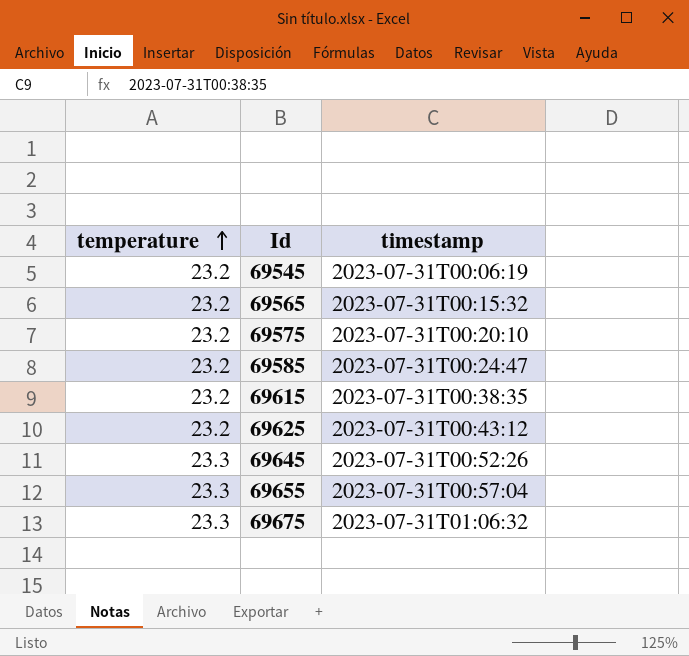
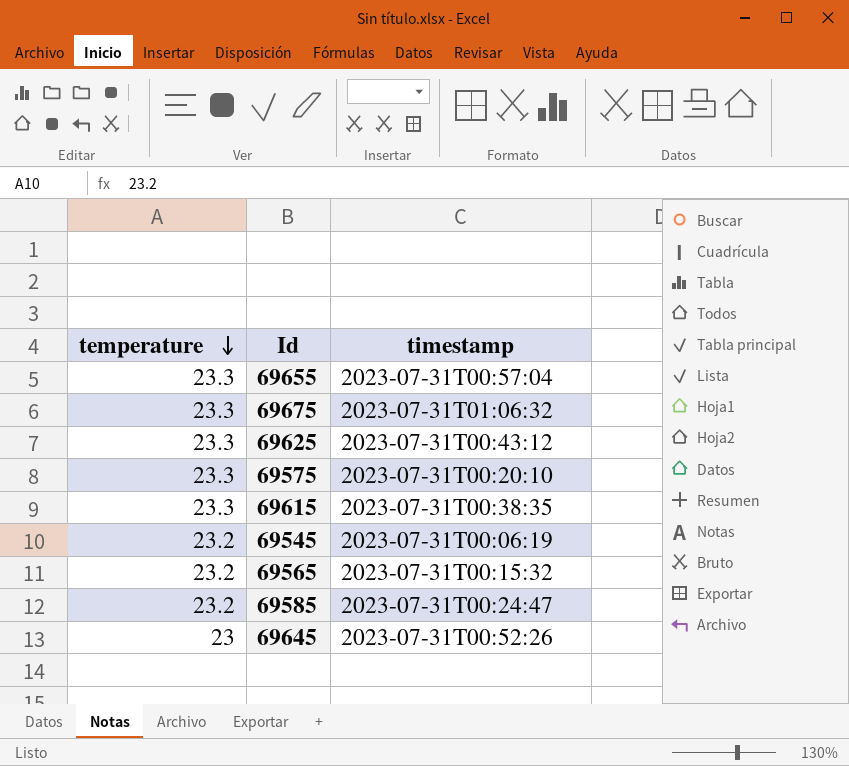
row order: temperature ascending -> temperature descending
69625 | temperature: 23.2 -> 23.3
69575 | temperature: 23.2 -> 23.3
69615 | temperature: 23.2 -> 23.3
69645 | temperature: 23.3 -> 23

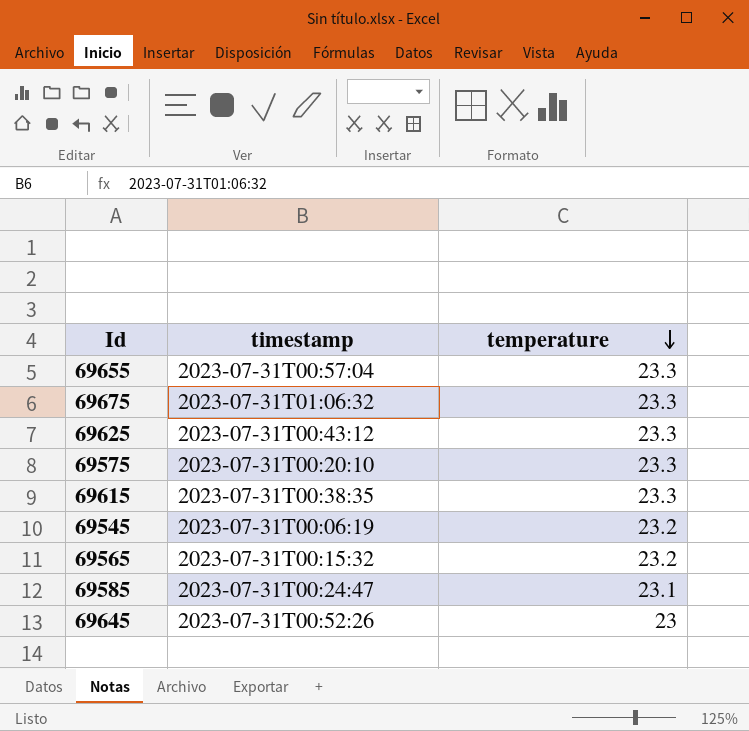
column temperature | position: 1 -> 3
69585 | temperature: 23.2 -> 23.1

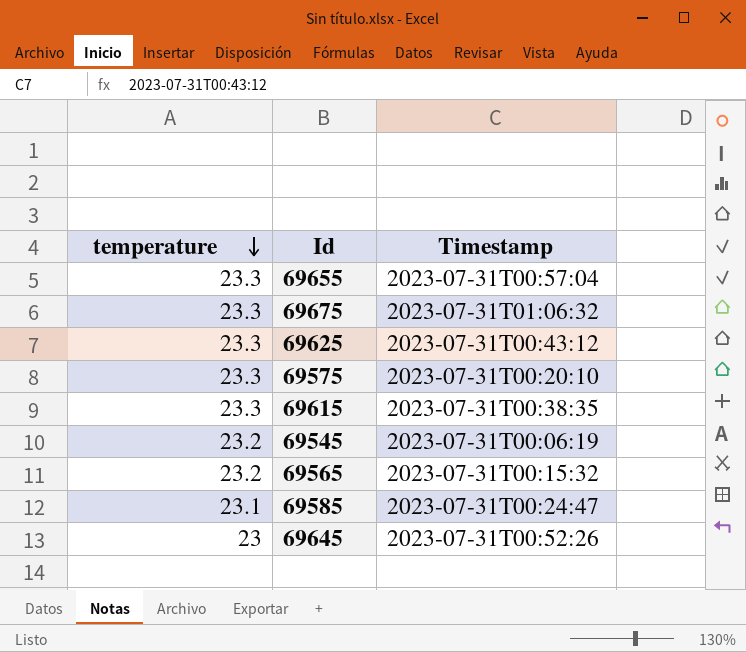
column temperature | position: 3 -> 1
column name: timestamp -> Timestamp

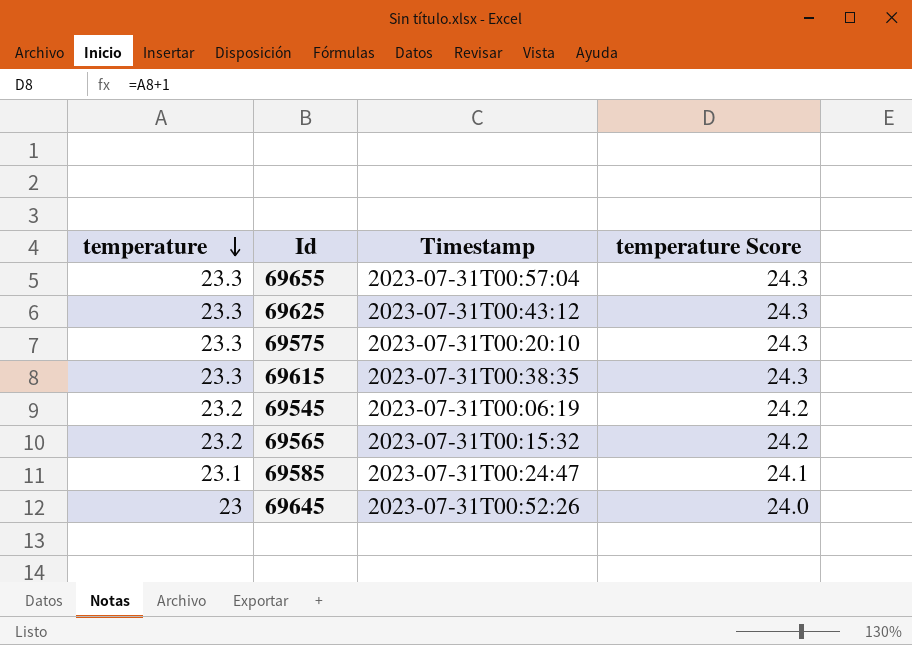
column temperature Score | formula: none -> [temperature] + 1
row 69675: 23.3 | 2023-07-31T01:06:32 -> none

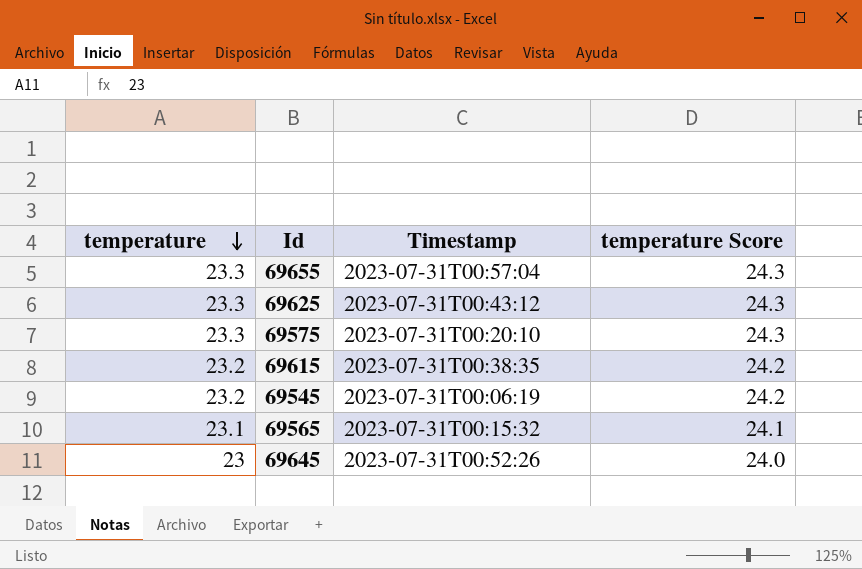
row 69585: 23.1 | 2023-07-31T00:24:47 | 24.1 -> none
69615 | temperature: 23.3 -> 23.2
69615 | temperature Score: 24.3 -> 24.2
69565 | temperature: 23.2 -> 23.1
69565 | temperature Score: 24.2 -> 24.1

